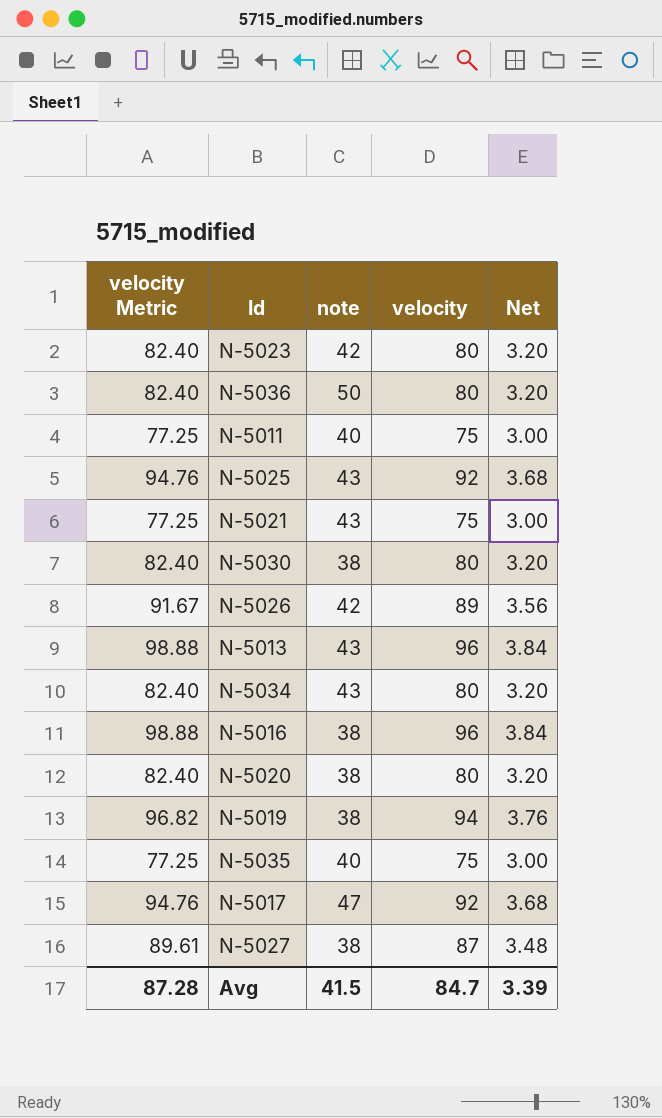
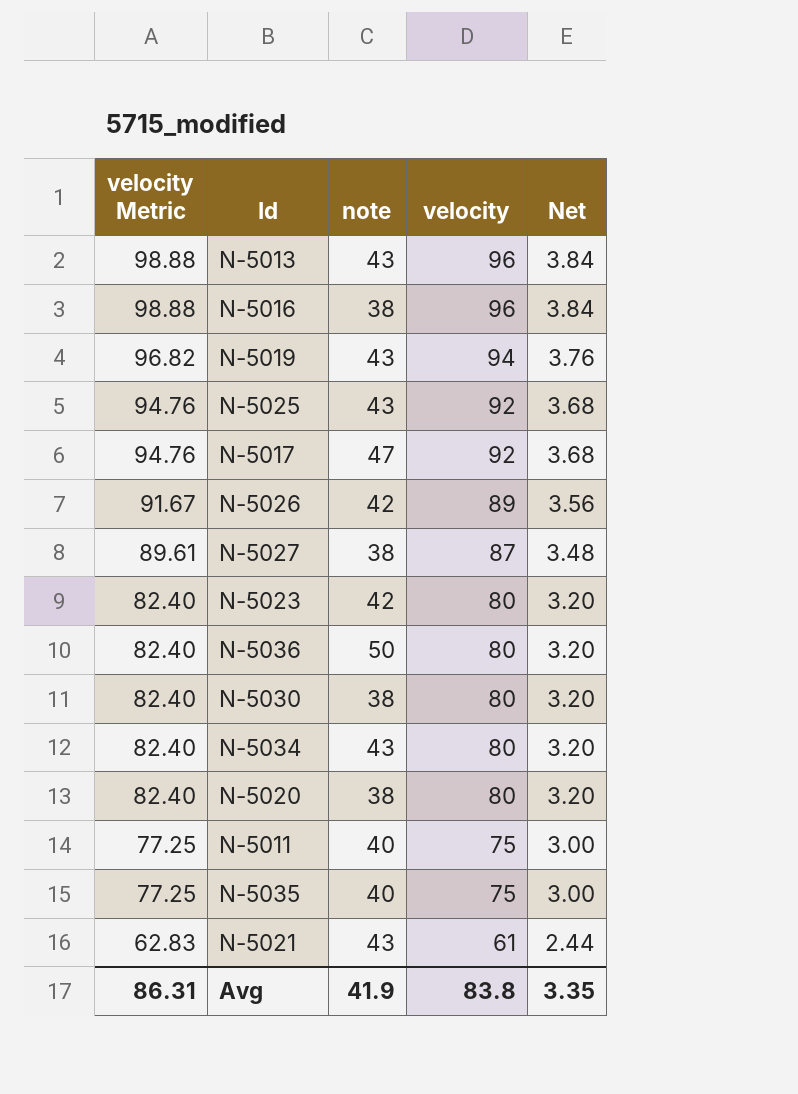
row order: none -> velocity Metric descending
N-5019 | note: 38 -> 43
N-5021 | velocity Metric: 77.25 -> 62.83
N-5021 | velocity: 75 -> 61
N-5021 | Net: 3.00 -> 2.44
Avg | velocity Metric: 87.28 -> 86.31
Avg | note: 41.5 -> 41.9
Avg | velocity: 84.7 -> 83.8
Avg | Net: 3.39 -> 3.35

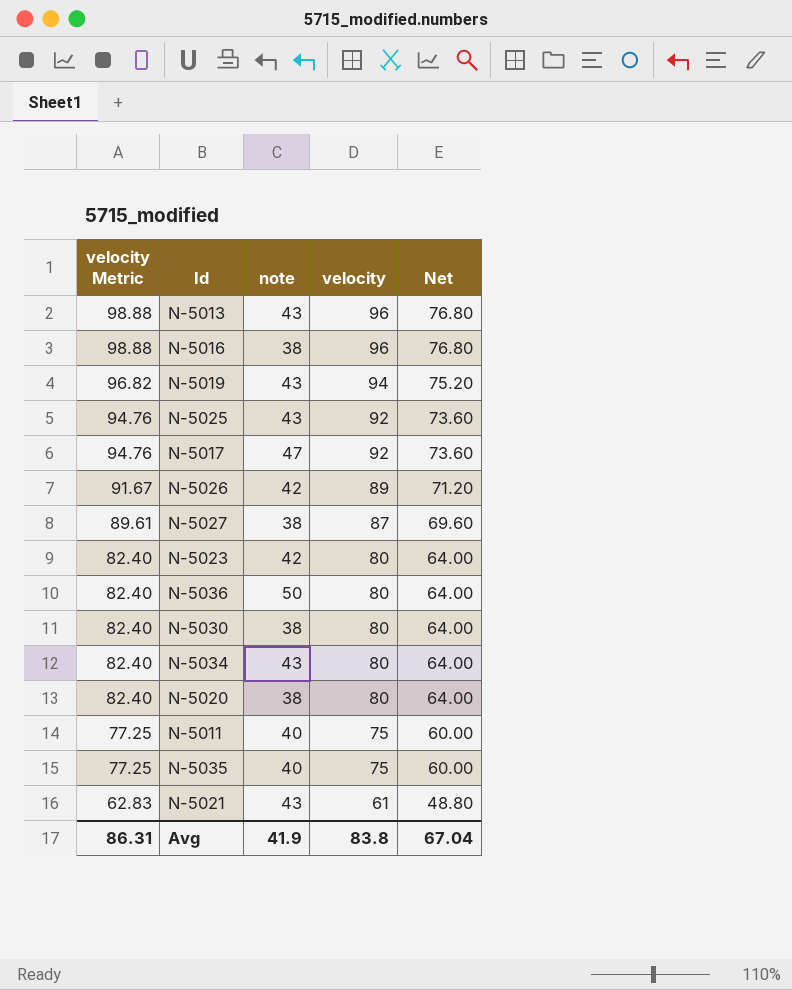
column Net | formula: [velocity] * 0.04 -> [velocity] * 0.8
Avg | Net: 3.35 -> 67.04

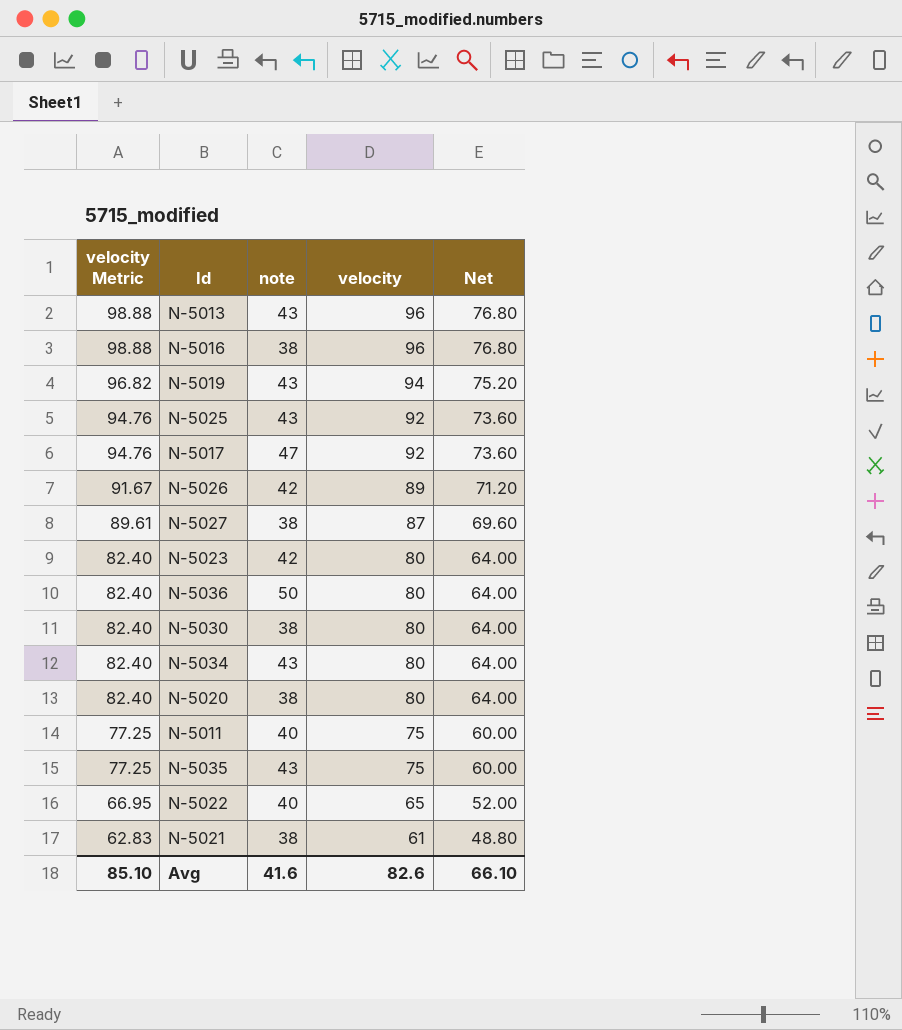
N-5035 | note: 40 -> 43
row N-5022: none -> 66.95 | 40 | 65 | 52.00
N-5021 | note: 43 -> 38
Avg | velocity Metric: 86.31 -> 85.10
Avg | note: 41.9 -> 41.6
Avg | velocity: 83.8 -> 82.6
Avg | Net: 67.04 -> 66.10

